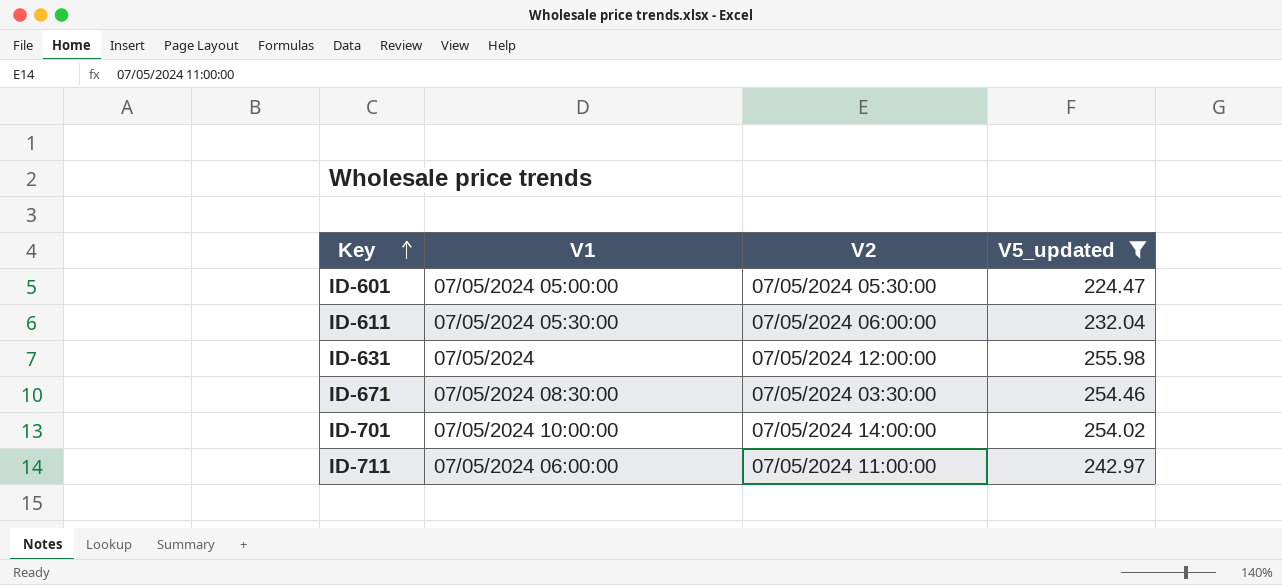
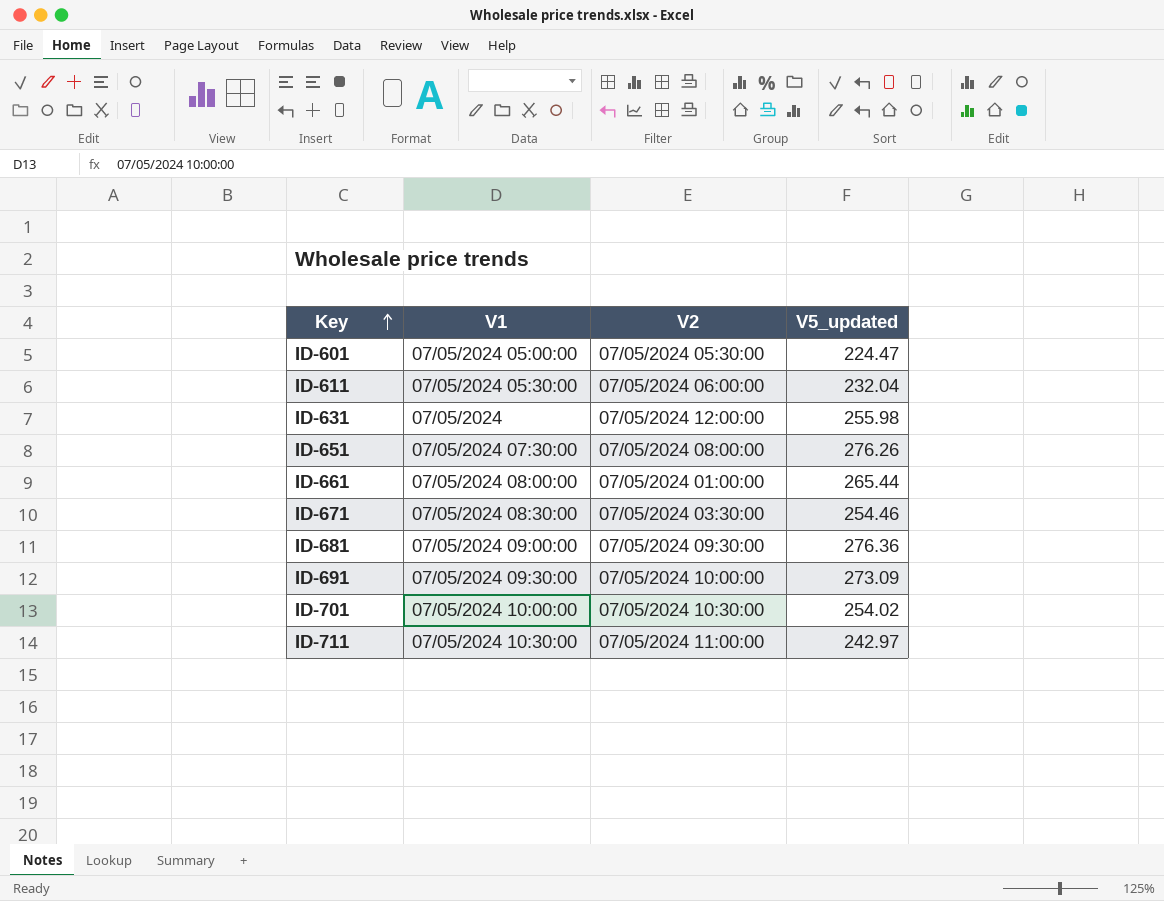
filter: V5_updated <= 255.98 -> none
ID-701 | V2: 07/05/2024 14:00:00 -> 07/05/2024 10:30:00
ID-711 | V1: 07/05/2024 06:00:00 -> 07/05/2024 10:30:00

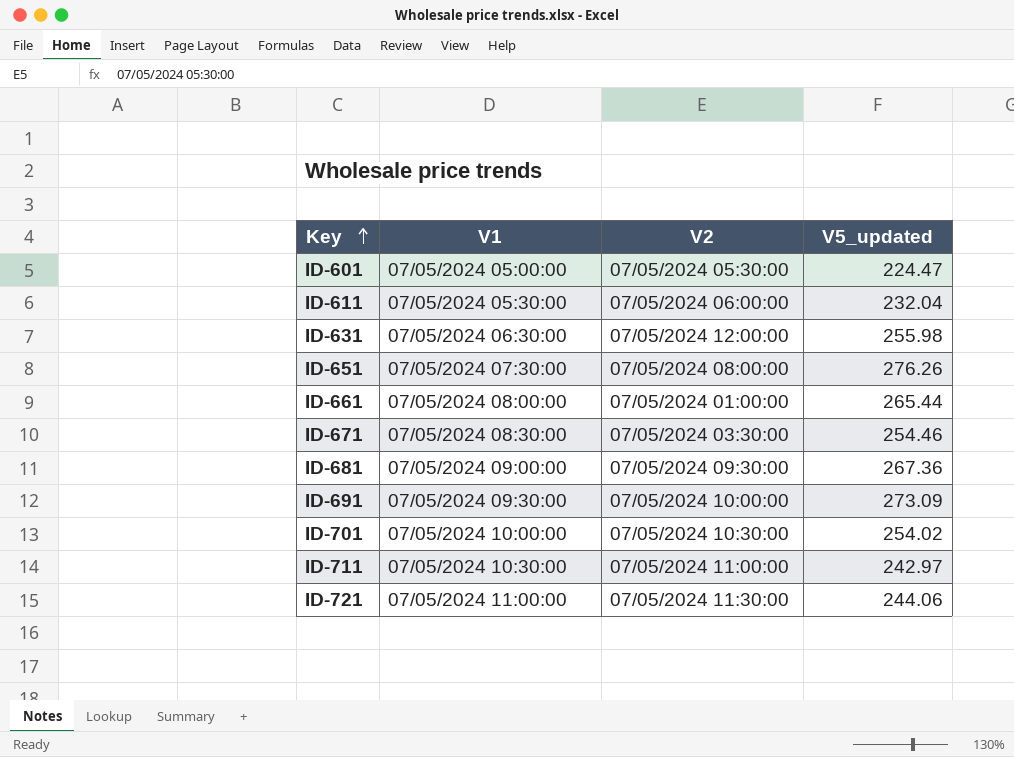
ID-631 | V1: 07/05/2024 -> 07/05/2024 06:30:00
ID-681 | V5_updated: 276.36 -> 267.36
row ID-721: none -> 07/05/2024 11:00:00 | 07/05/2024 11:30:00 | 244.06

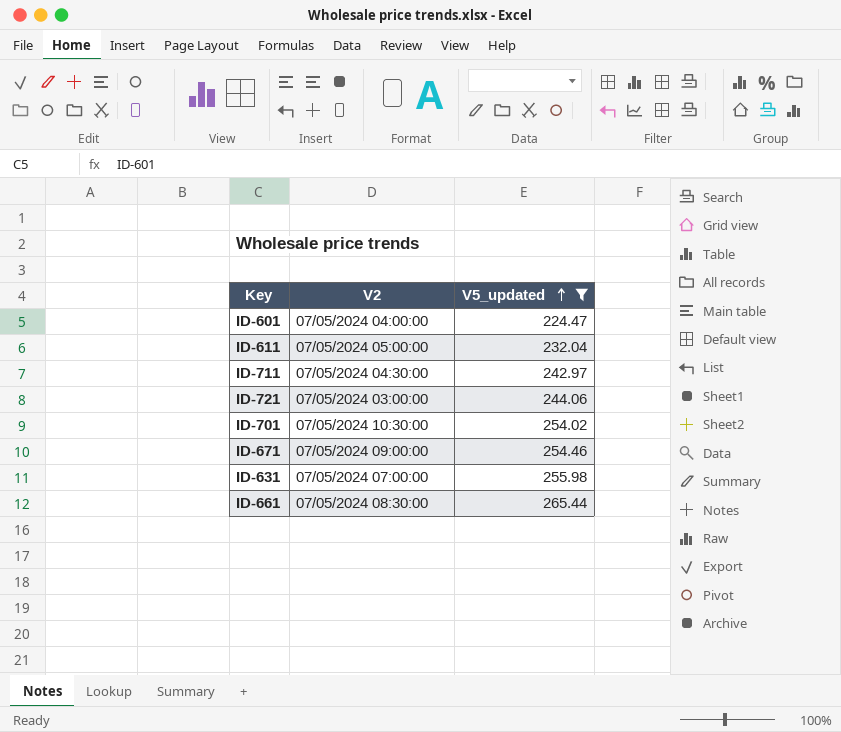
filter: none -> V5_updated <= 265.44
row order: Key ascending -> V5_updated ascending
column V1 | position: 2 -> none
ID-601 | V2: 07/05/2024 05:30:00 -> 07/05/2024 04:00:00
ID-611 | V2: 07/05/2024 06:00:00 -> 07/05/2024 05:00:00
ID-711 | V2: 07/05/2024 11:00:00 -> 07/05/2024 04:30:00
ID-721 | V2: 07/05/2024 11:30:00 -> 07/05/2024 03:00:00
ID-671 | V2: 07/05/2024 03:30:00 -> 07/05/2024 09:00:00
ID-631 | V2: 07/05/2024 12:00:00 -> 07/05/2024 07:00:00
ID-661 | V2: 07/05/2024 01:00:00 -> 07/05/2024 08:30:00

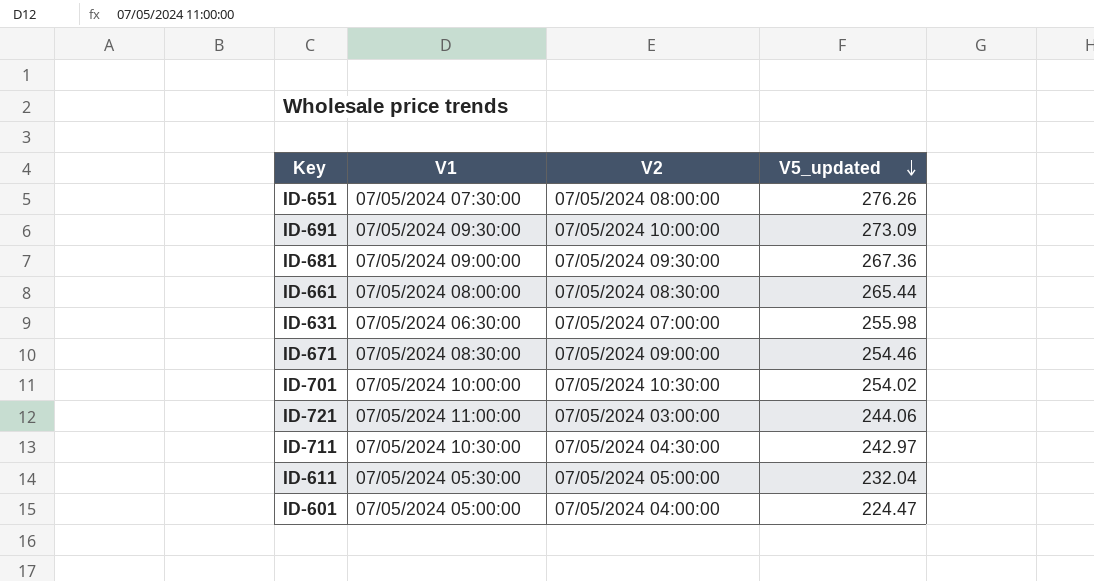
filter: V5_updated <= 265.44 -> none
row order: V5_updated ascending -> V5_updated descending
column V1 | position: none -> 2

